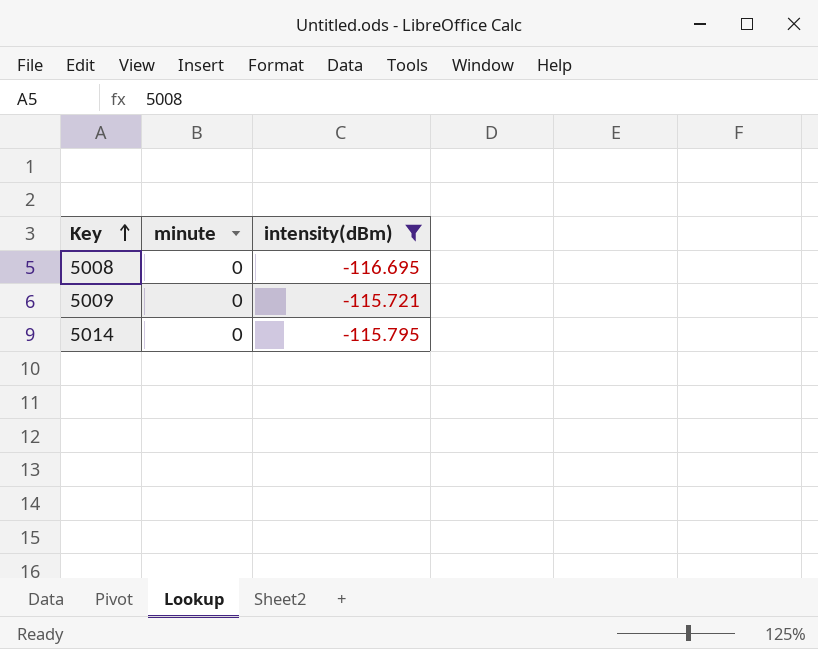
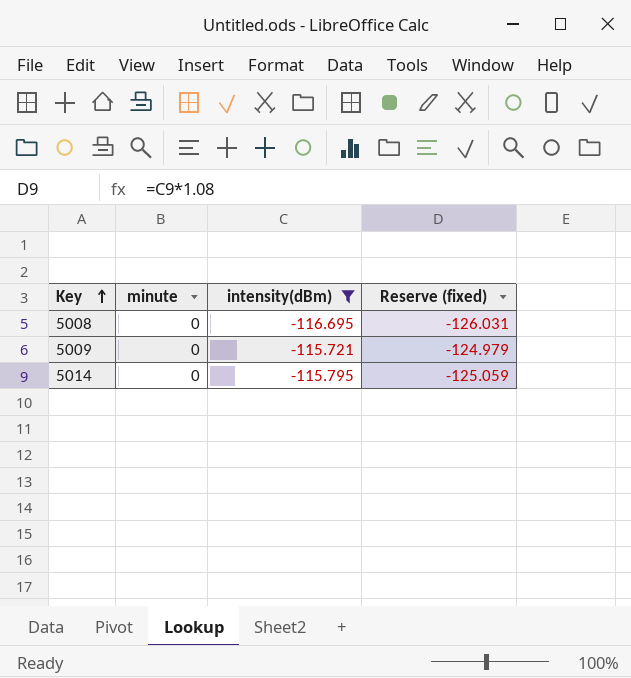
column Reserve (fixed) | formula: none -> [intensity(dBm)] * 1.08

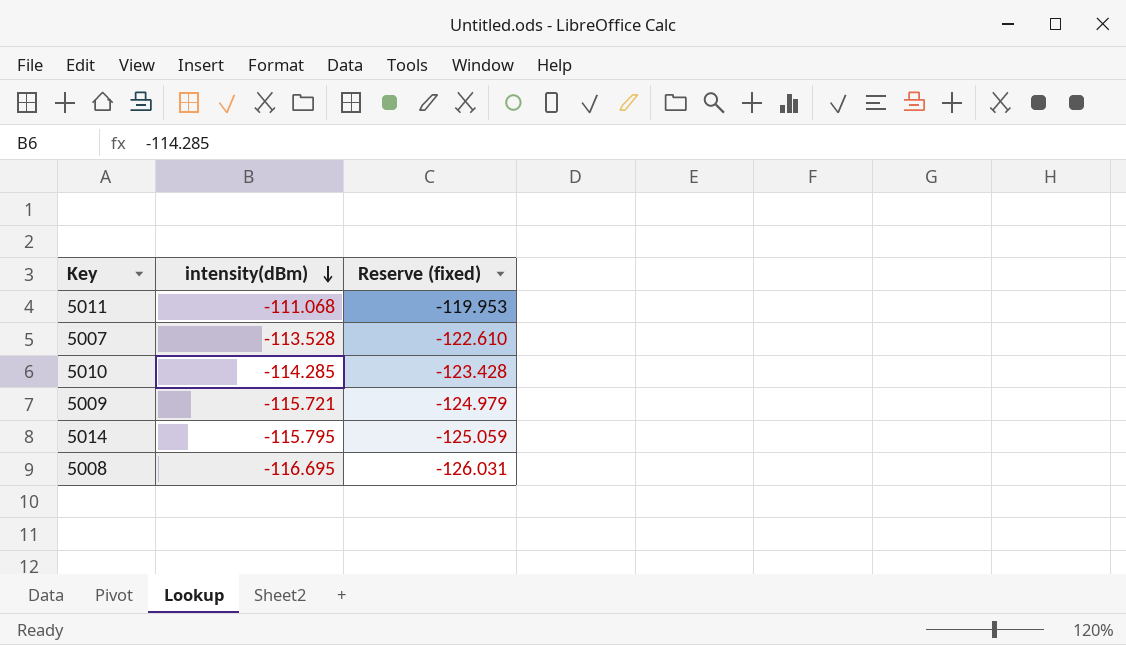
filter: intensity(dBm) <= -115.721 -> none
row order: Key ascending -> intensity(dBm) descending
column minute | position: 2 -> none

